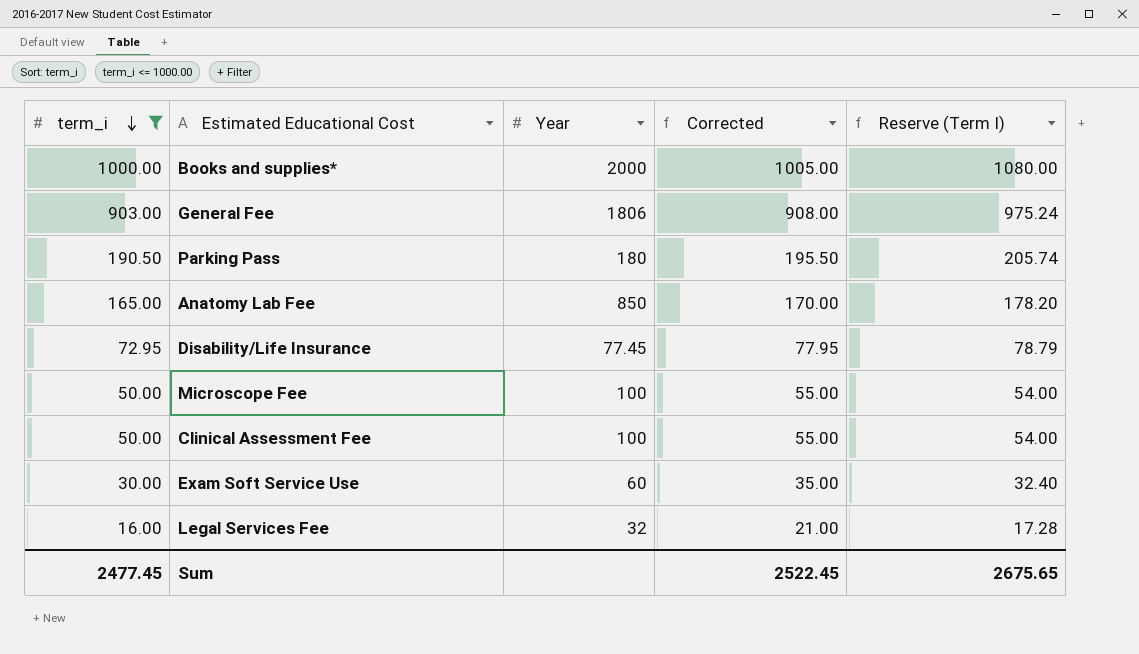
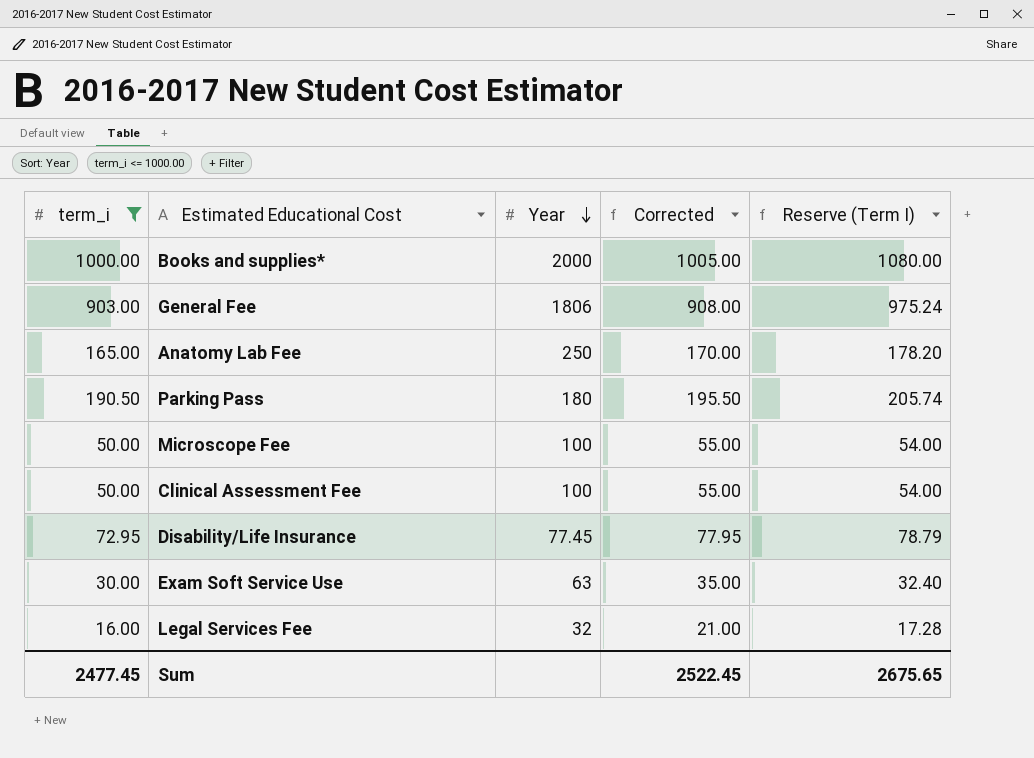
row order: term_i descending -> Year descending
Anatomy Lab Fee | Year: 850 -> 250
Exam Soft Service Use | Year: 60 -> 63

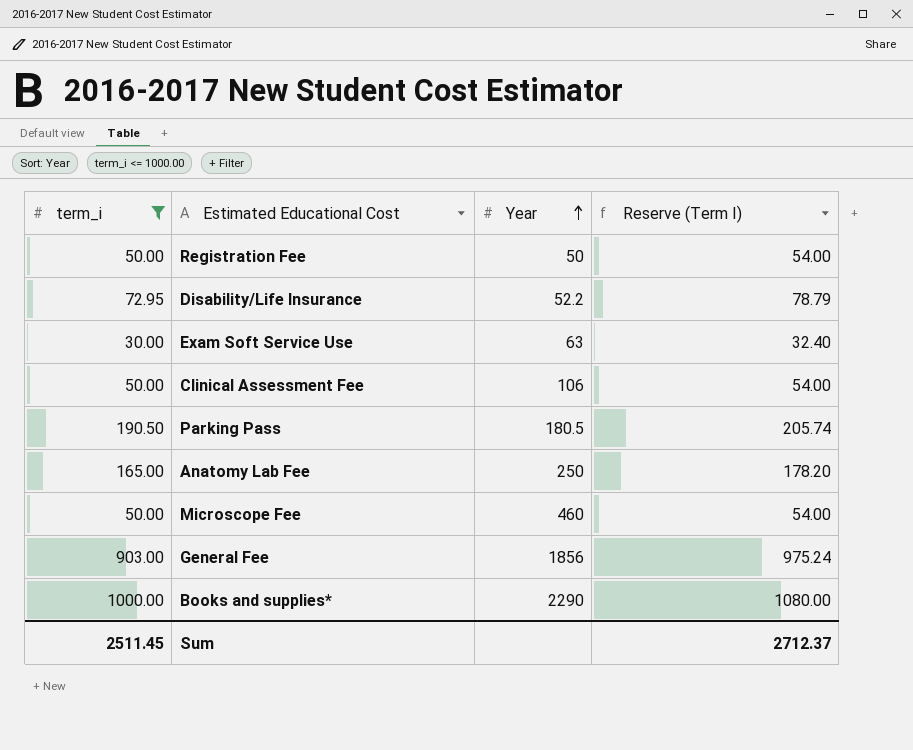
row order: Year descending -> Year ascending
column Corrected | formula: [term_i] + 5 -> none
row Legal Services Fee: 16.00 | 32 | 21.00 | 17.28 -> none
row Registration Fee: none -> 50.00 | 50 | 54.00
Disability/Life Insurance | Year: 77.45 -> 52.2
Clinical Assessment Fee | Year: 100 -> 106
Parking Pass | Year: 180 -> 180.5
Microscope Fee | Year: 100 -> 460
General Fee | Year: 1806 -> 1856
Books and supplies* | Year: 2000 -> 2290
Sum | term_i: 2477.45 -> 2511.45
Sum | Reserve (Term I): 2675.65 -> 2712.37

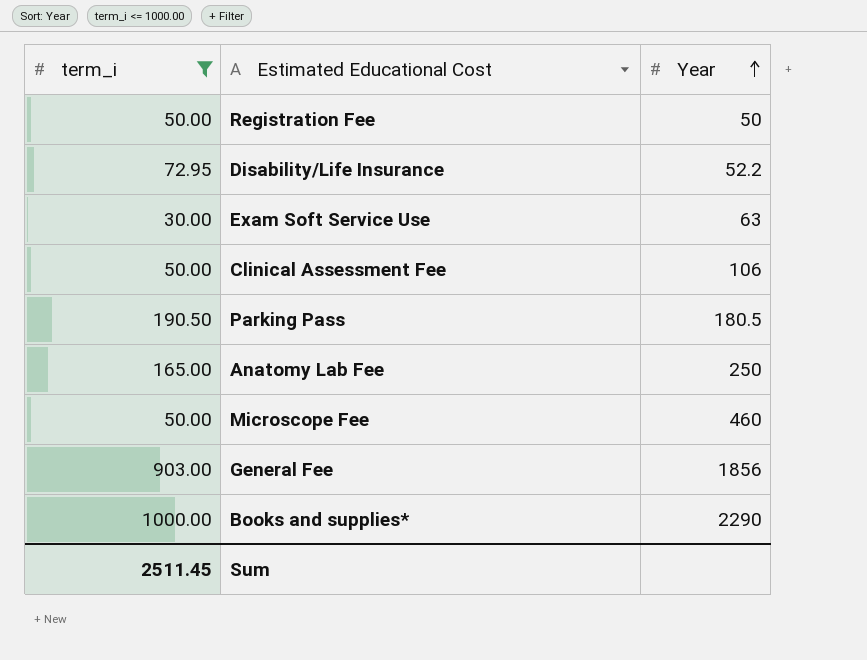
column Reserve (Term I) | formula: [term_i] * 1.08 -> none

